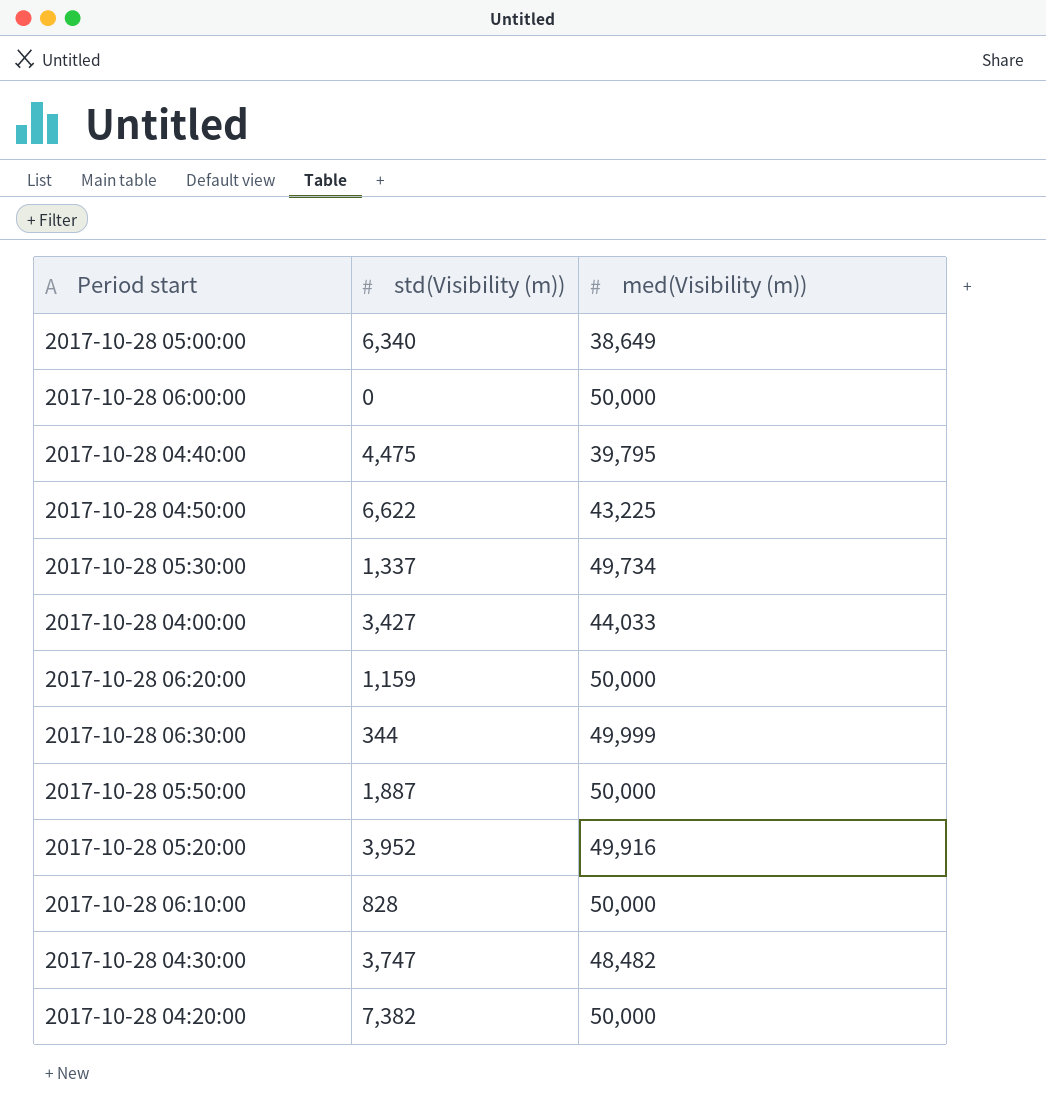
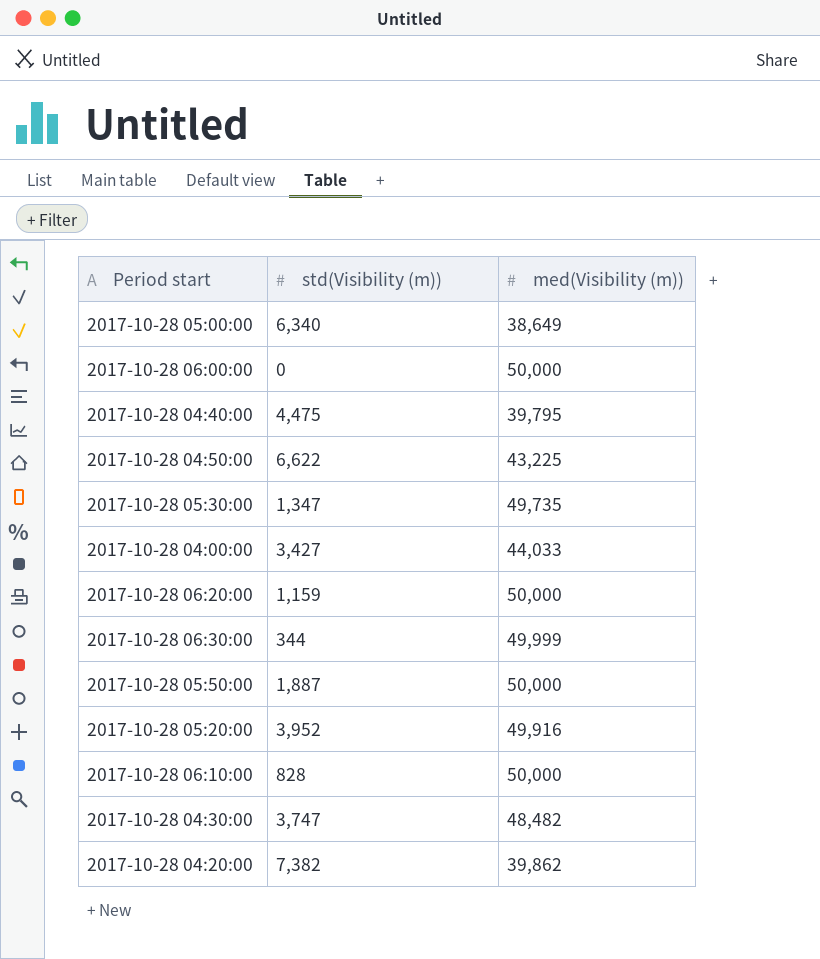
2017-10-28 05:30:00 | std(Visibility (m)): 1,337 -> 1,347
2017-10-28 05:30:00 | med(Visibility (m)): 49,734 -> 49,735
2017-10-28 04:20:00 | med(Visibility (m)): 50,000 -> 39,862

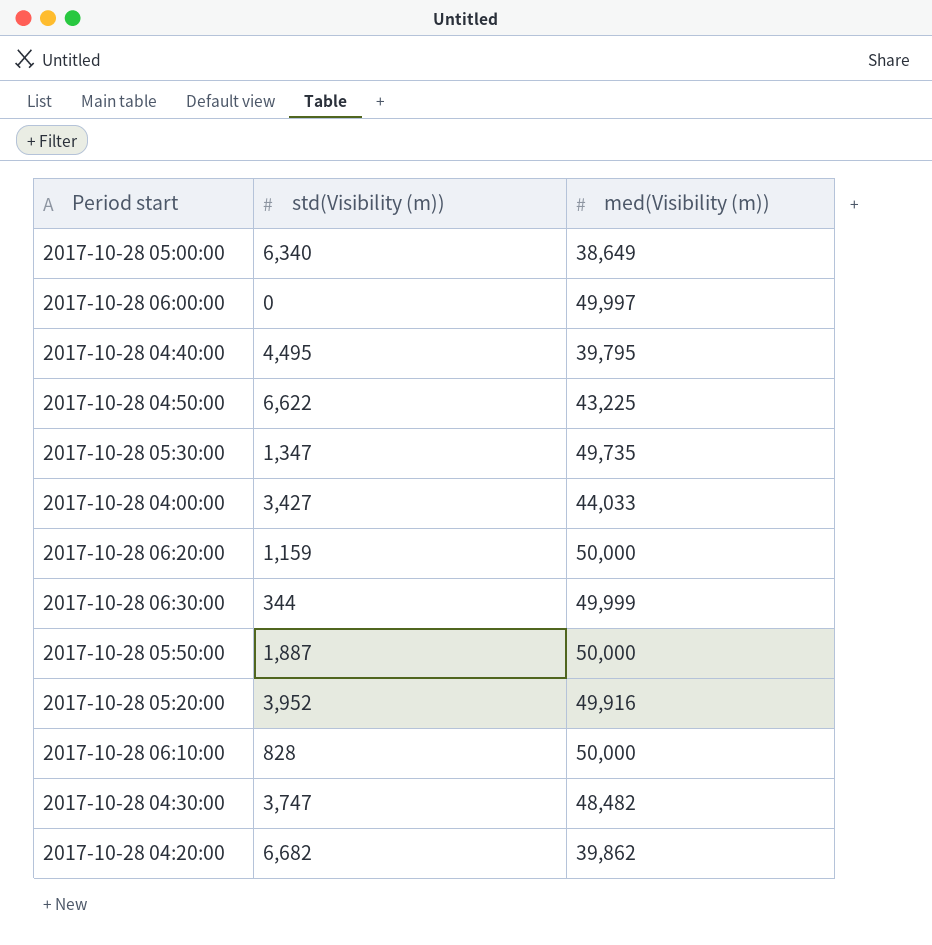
2017-10-28 06:00:00 | med(Visibility (m)): 50,000 -> 49,997
2017-10-28 04:40:00 | std(Visibility (m)): 4,475 -> 4,495
2017-10-28 04:20:00 | std(Visibility (m)): 7,382 -> 6,682

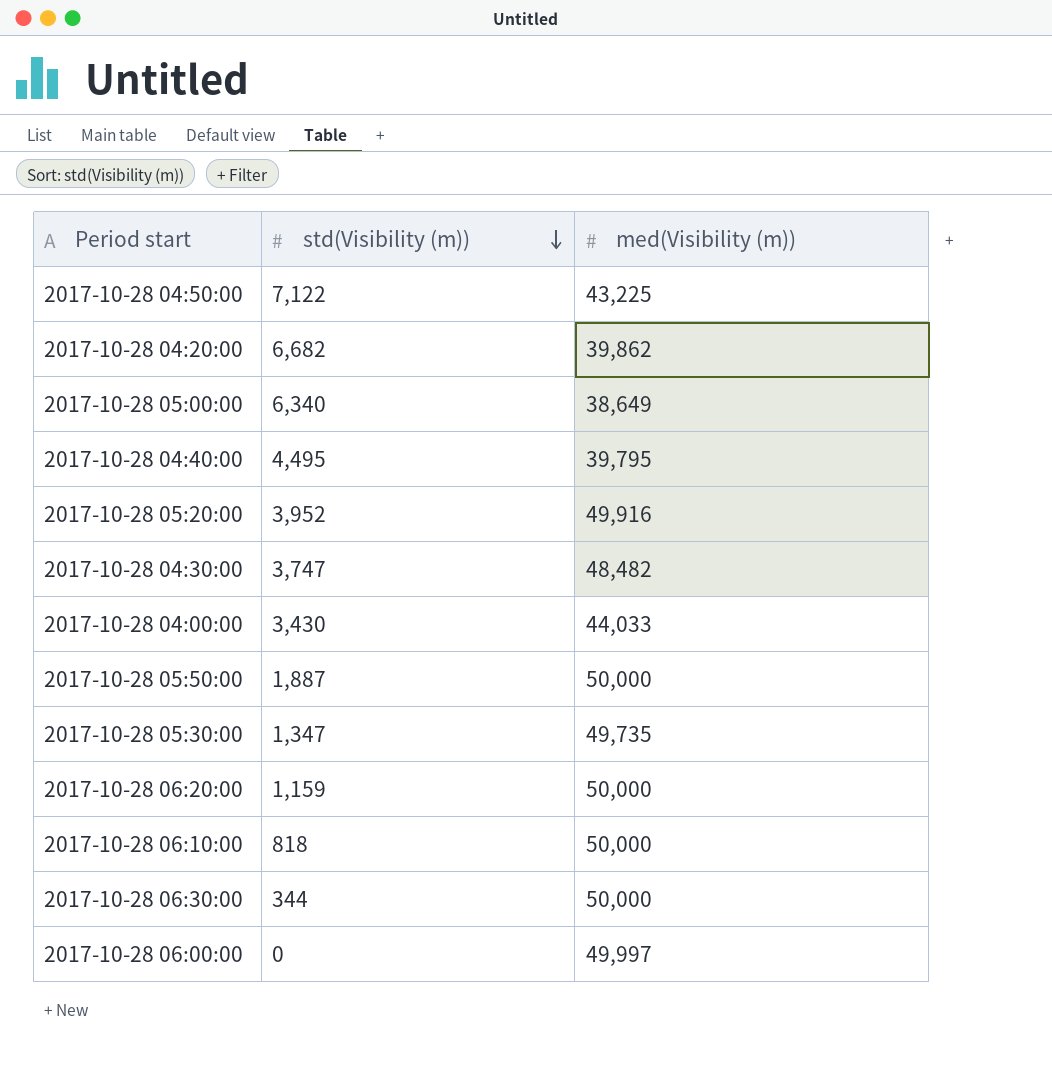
row order: none -> std(Visibility (m)) descending
2017-10-28 04:50:00 | std(Visibility (m)): 6,622 -> 7,122
2017-10-28 04:00:00 | std(Visibility (m)): 3,427 -> 3,430
2017-10-28 06:10:00 | std(Visibility (m)): 828 -> 818
2017-10-28 06:30:00 | med(Visibility (m)): 49,999 -> 50,000

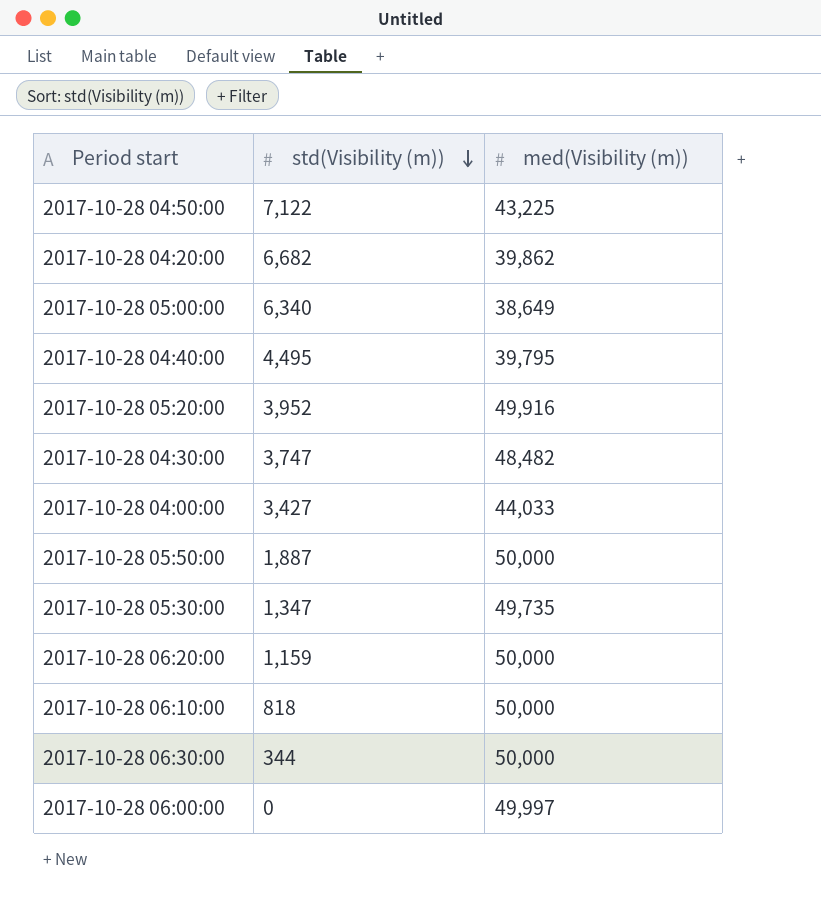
2017-10-28 04:00:00 | std(Visibility (m)): 3,430 -> 3,427

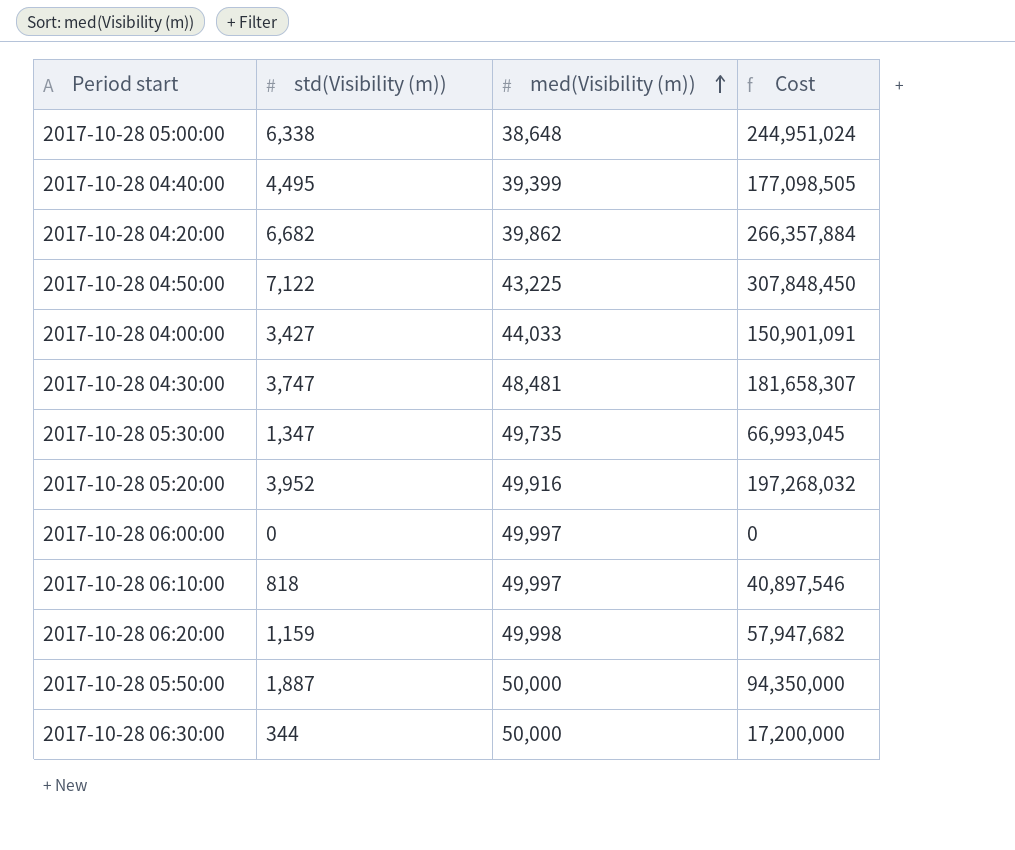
row order: std(Visibility (m)) descending -> med(Visibility (m)) ascending
column Cost | formula: none -> [std(Visibility (m))] * [med(Visibility (m))]
2017-10-28 05:00:00 | std(Visibility (m)): 6,340 -> 6,338
2017-10-28 05:00:00 | med(Visibility (m)): 38,649 -> 38,648
2017-10-28 04:40:00 | med(Visibility (m)): 39,795 -> 39,399
2017-10-28 04:30:00 | med(Visibility (m)): 48,482 -> 48,481
2017-10-28 06:10:00 | med(Visibility (m)): 50,000 -> 49,997
2017-10-28 06:20:00 | med(Visibility (m)): 50,000 -> 49,998

